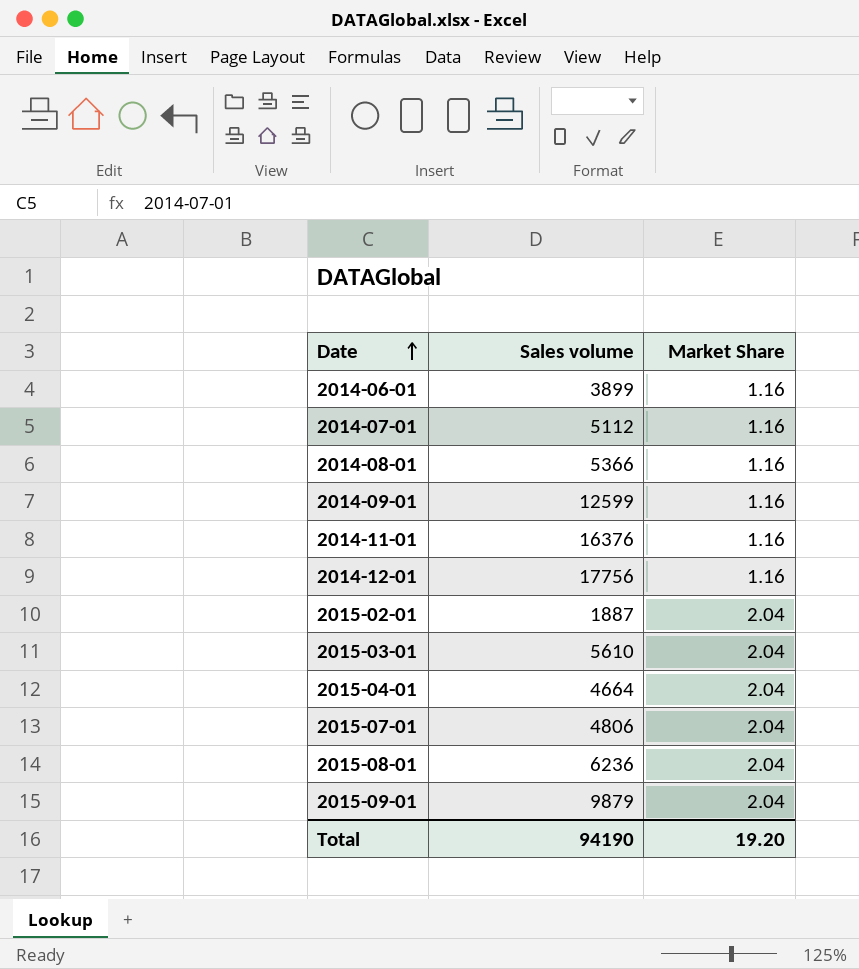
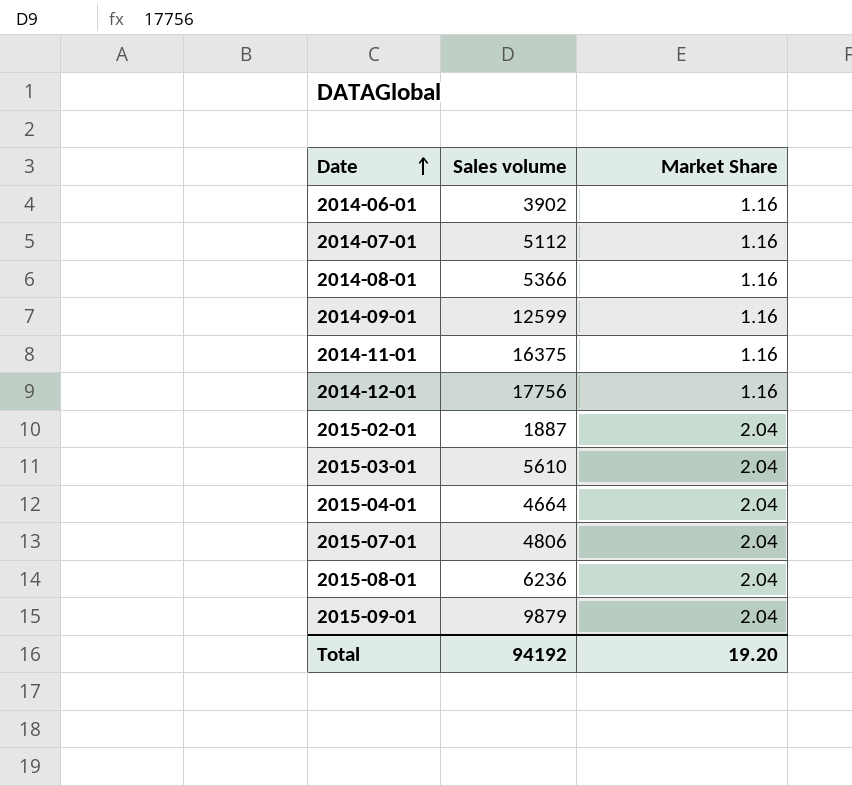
2014-06-01 | Sales volume: 3899 -> 3902
2014-11-01 | Sales volume: 16376 -> 16375
Total | Sales volume: 94190 -> 94192

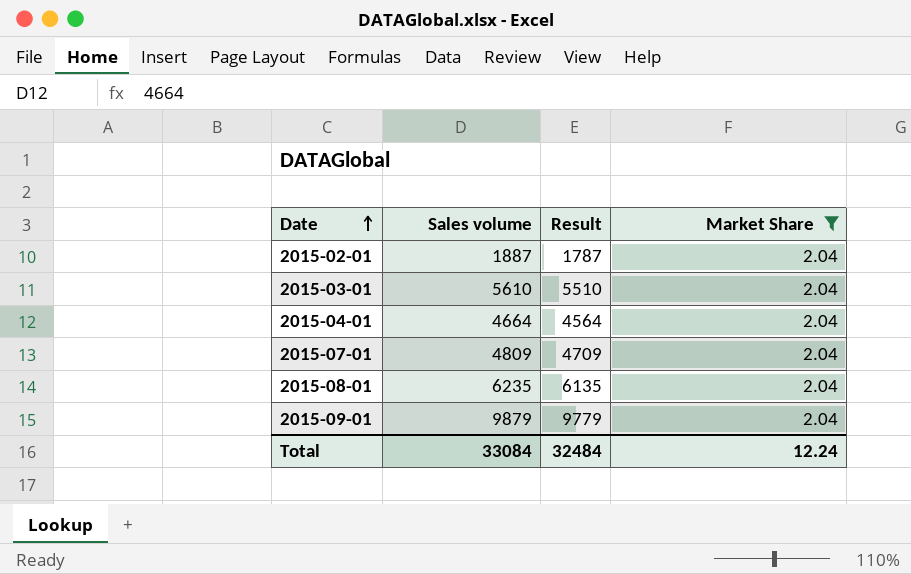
filter: none -> Market Share = 2.04
column Result | formula: none -> [Sales volume] - 100
2015-07-01 | Sales volume: 4806 -> 4809
2015-08-01 | Sales volume: 6236 -> 6235
Total | Sales volume: 94192 -> 33084
Total | Market Share: 19.20 -> 12.24

